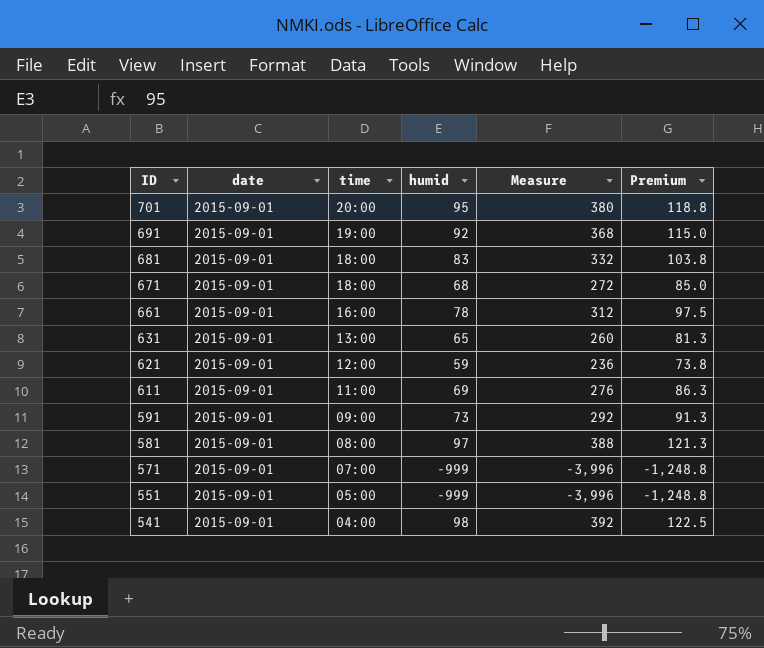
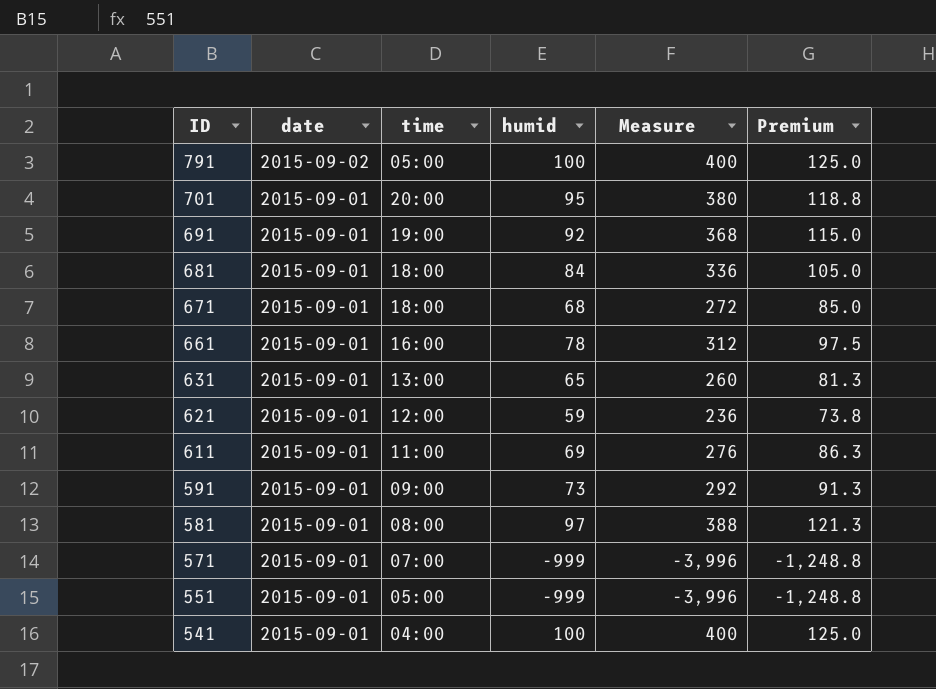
row 791: none -> 2015-09-02 | 05:00 | 100 | 400 | 125.0
681 | humid: 83 -> 84
681 | Measure: 332 -> 336
681 | Premium: 103.8 -> 105.0
541 | humid: 98 -> 100
541 | Measure: 392 -> 400
541 | Premium: 122.5 -> 125.0

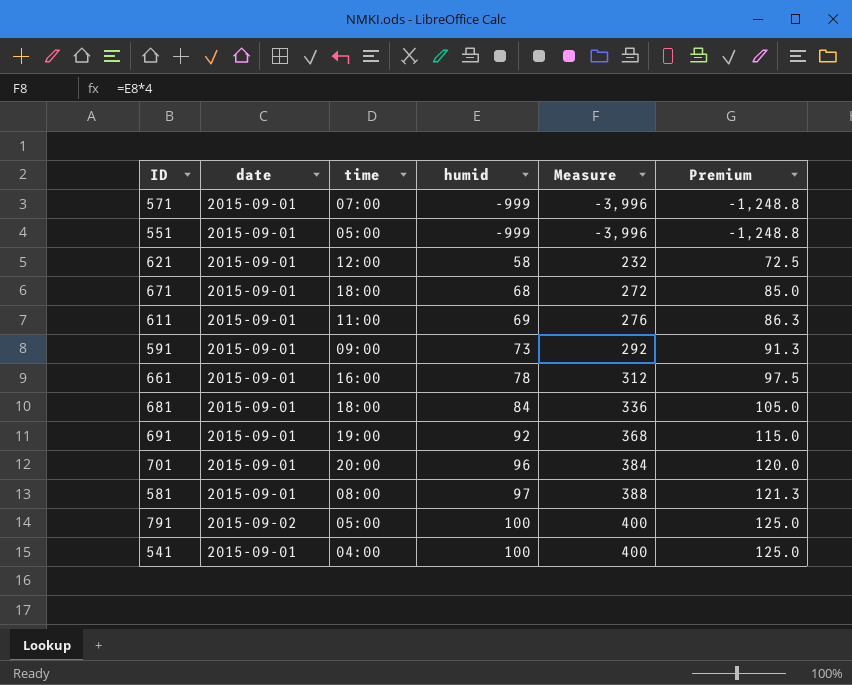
row order: ID descending -> humid ascending
row 631: 2015-09-01 | 13:00 | 65 | 260 | 81.3 -> none
621 | humid: 59 -> 58
621 | Measure: 236 -> 232
621 | Premium: 73.8 -> 72.5
701 | humid: 95 -> 96
701 | Measure: 380 -> 384
701 | Premium: 118.8 -> 120.0

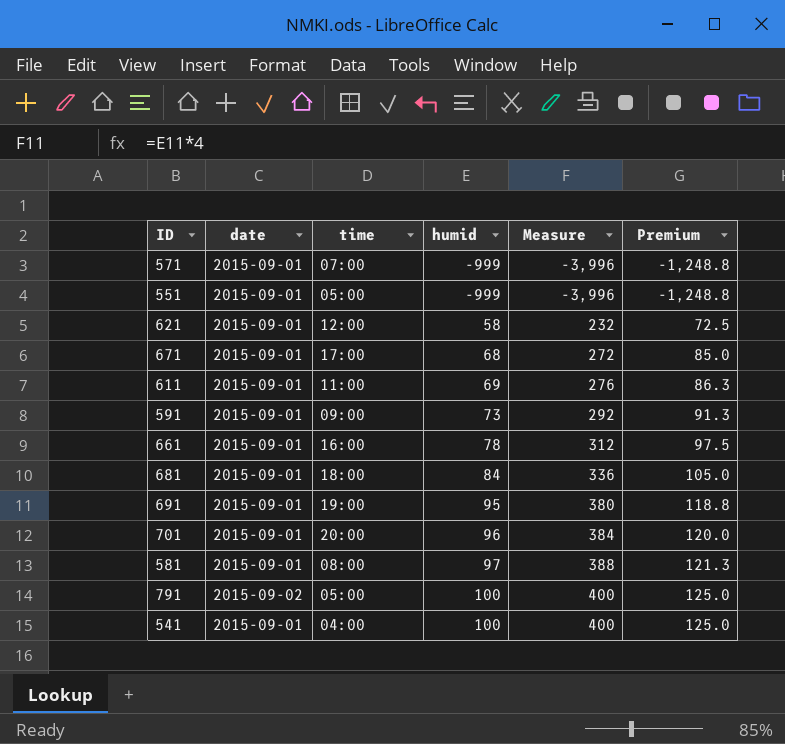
671 | time: 18:00 -> 17:00
691 | humid: 92 -> 95
691 | Measure: 368 -> 380
691 | Premium: 115.0 -> 118.8

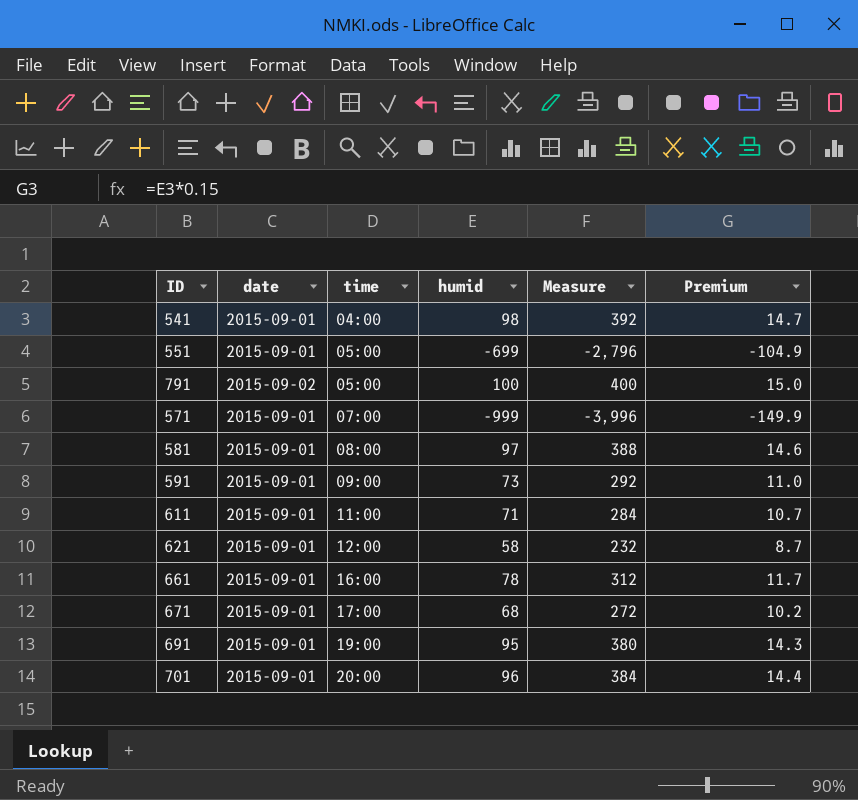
row order: humid ascending -> time ascending
column Premium | formula: [humid] * 1.25 -> [humid] * 0.15
row 681: 2015-09-01 | 18:00 | 84 | 336 | 105.0 -> none
541 | humid: 100 -> 98
541 | Measure: 400 -> 392
551 | humid: -999 -> -699
551 | Measure: -3,996 -> -2,796
611 | humid: 69 -> 71
611 | Measure: 276 -> 284

